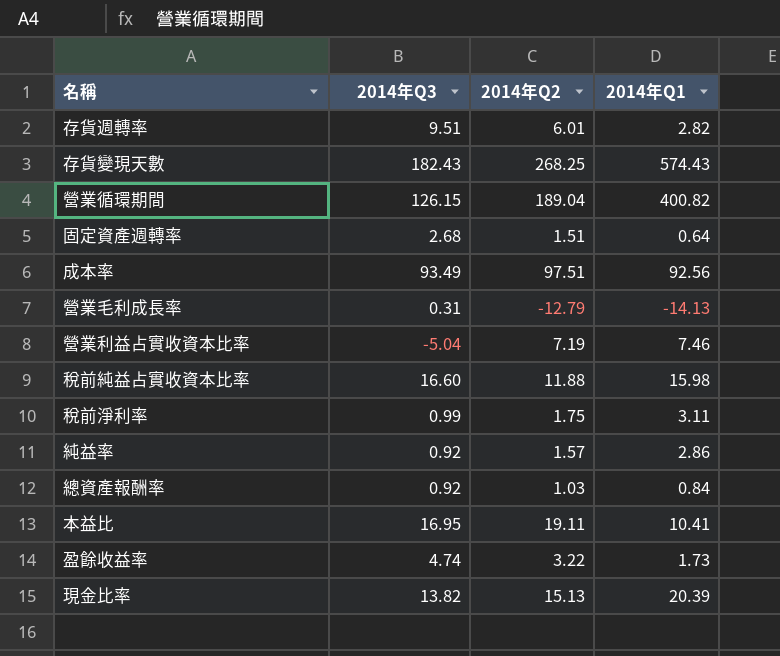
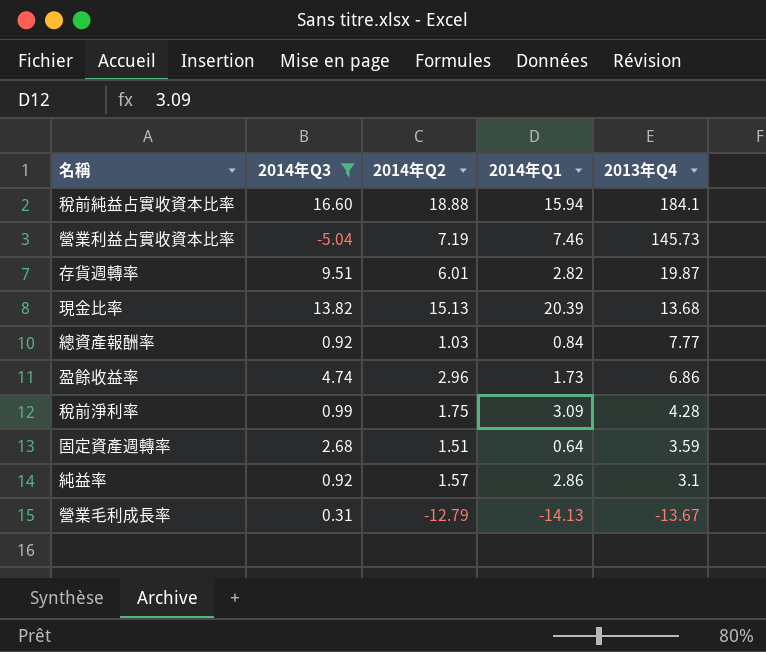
filter: none -> 2014年Q3 <= 16.60
row order: none -> 2013年Q4 descending
column 2013年Q4 | position: none -> 5
稅前純益占實收資本比率 | 2014年Q2: 11.88 -> 18.88
稅前純益占實收資本比率 | 2014年Q1: 15.98 -> 15.94
盈餘收益率 | 2014年Q2: 3.22 -> 2.96
稅前淨利率 | 2014年Q1: 3.11 -> 3.09

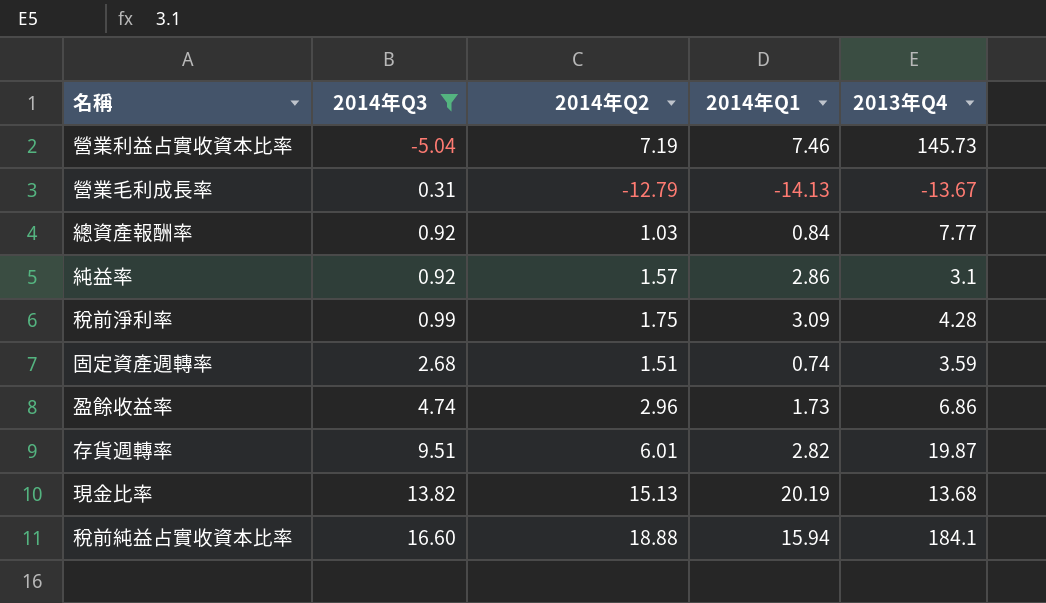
row order: 2013年Q4 descending -> 2014年Q3 ascending
固定資產週轉率 | 2014年Q1: 0.64 -> 0.74
現金比率 | 2014年Q1: 20.39 -> 20.19

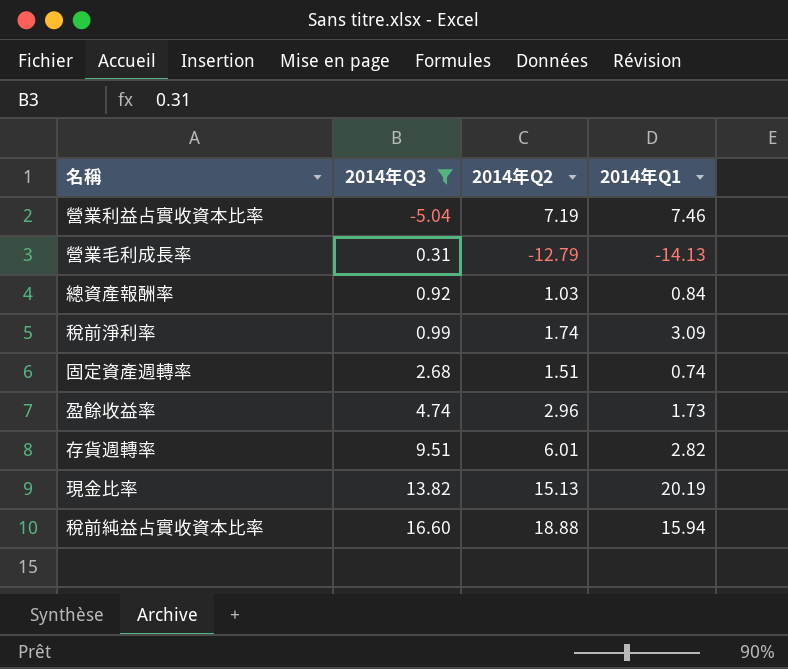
column 2013年Q4 | position: 5 -> none
row 純益率: 0.92 | 1.57 | 2.86 | 3.1 -> none
稅前淨利率 | 2014年Q2: 1.75 -> 1.74

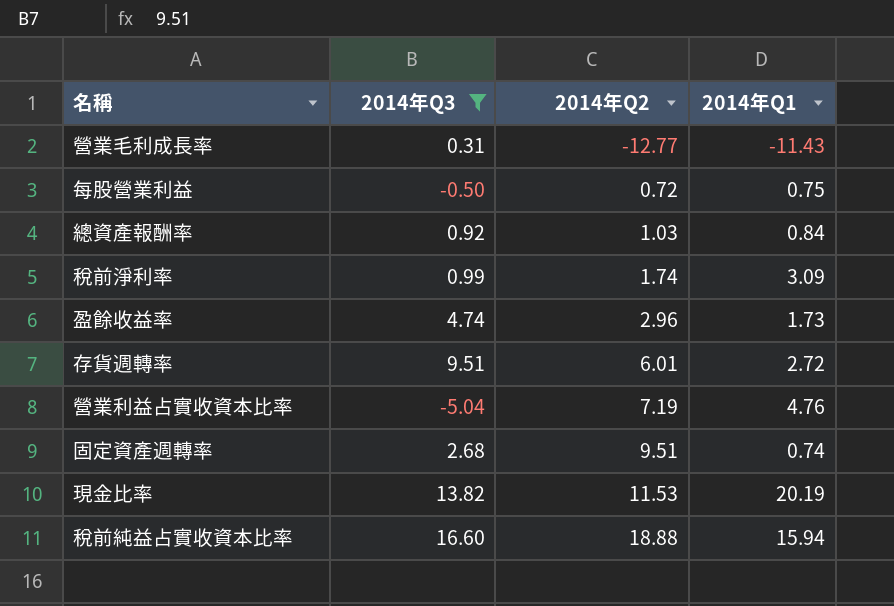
row order: 2014年Q3 ascending -> 2014年Q2 ascending
營業毛利成長率 | 2014年Q2: -12.79 -> -12.77
營業毛利成長率 | 2014年Q1: -14.13 -> -11.43
row 每股營業利益: none -> -0.50 | 0.72 | 0.75
存貨週轉率 | 2014年Q1: 2.82 -> 2.72
營業利益占實收資本比率 | 2014年Q1: 7.46 -> 4.76
固定資產週轉率 | 2014年Q2: 1.51 -> 9.51
現金比率 | 2014年Q2: 15.13 -> 11.53

